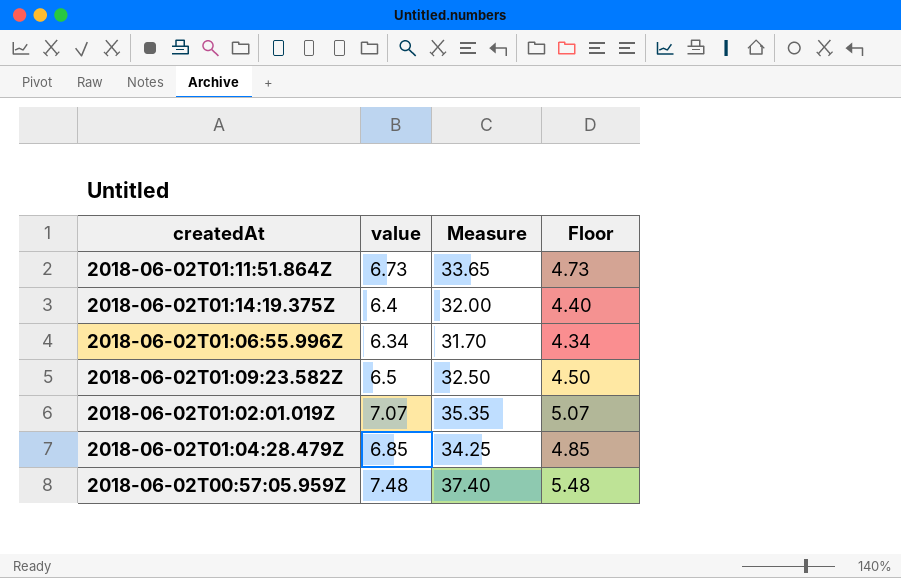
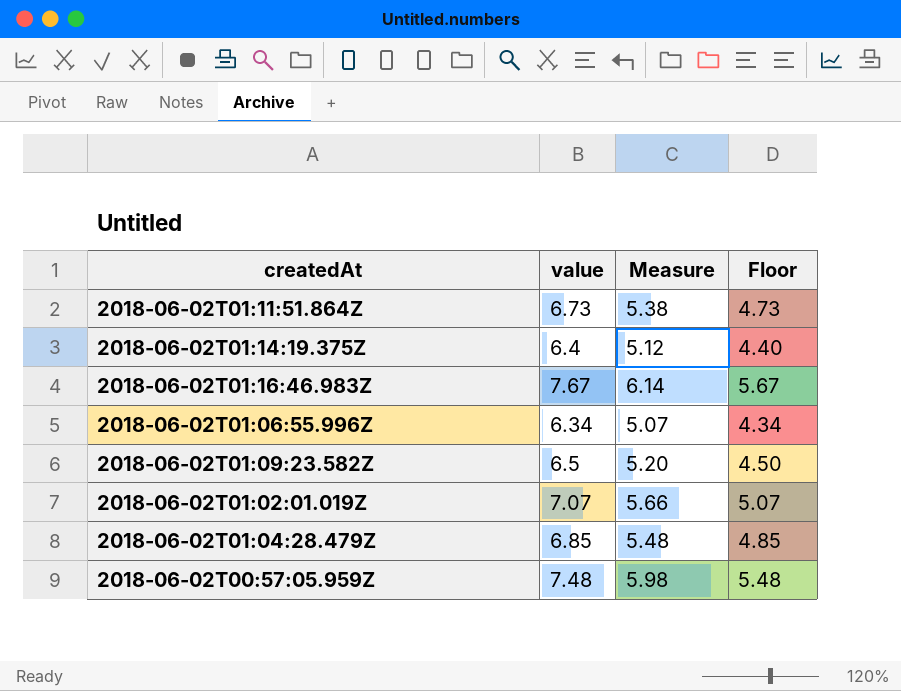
column Measure | formula: [value] * 5 -> [value] * 0.8
row 2018-06-02T01:16:46.983Z: none -> 7.67 | 6.14 | 5.67

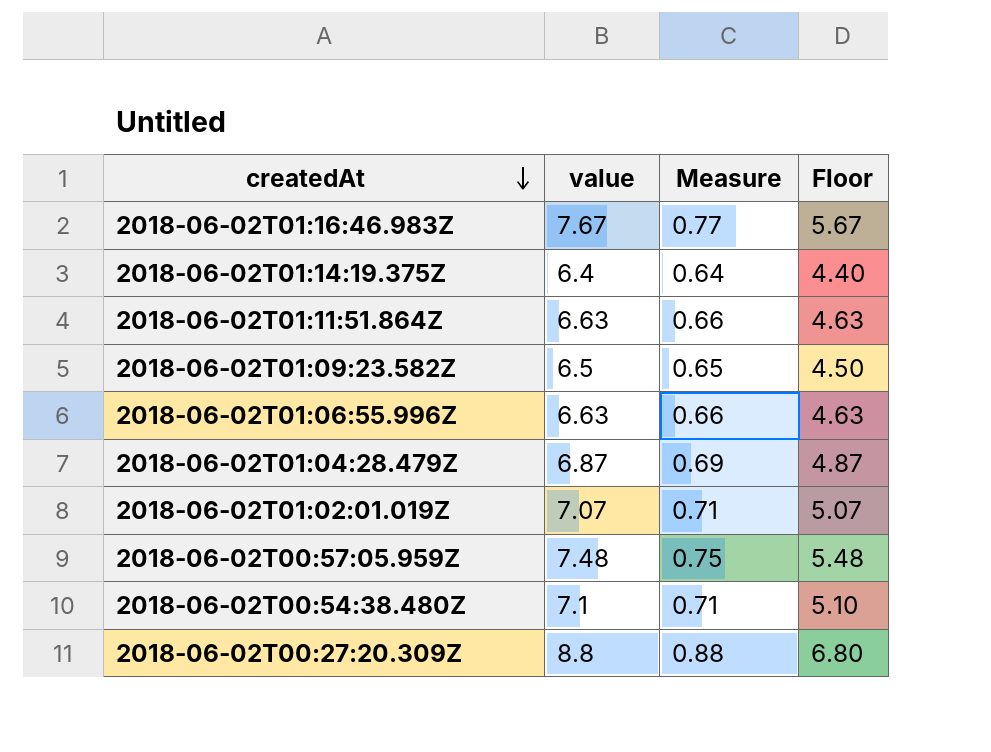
row order: none -> createdAt descending
column Measure | formula: [value] * 0.8 -> [value] * 0.1
2018-06-02T01:11:51.864Z | value: 6.73 -> 6.63
2018-06-02T01:11:51.864Z | Floor: 4.73 -> 4.63
2018-06-02T01:06:55.996Z | value: 6.34 -> 6.63
2018-06-02T01:06:55.996Z | Floor: 4.34 -> 4.63
2018-06-02T01:04:28.479Z | value: 6.85 -> 6.87
2018-06-02T01:04:28.479Z | Floor: 4.85 -> 4.87
row 2018-06-02T00:54:38.480Z: none -> 7.1 | 0.71 | 5.10
row 2018-06-02T00:27:20.309Z: none -> 8.8 | 0.88 | 6.80

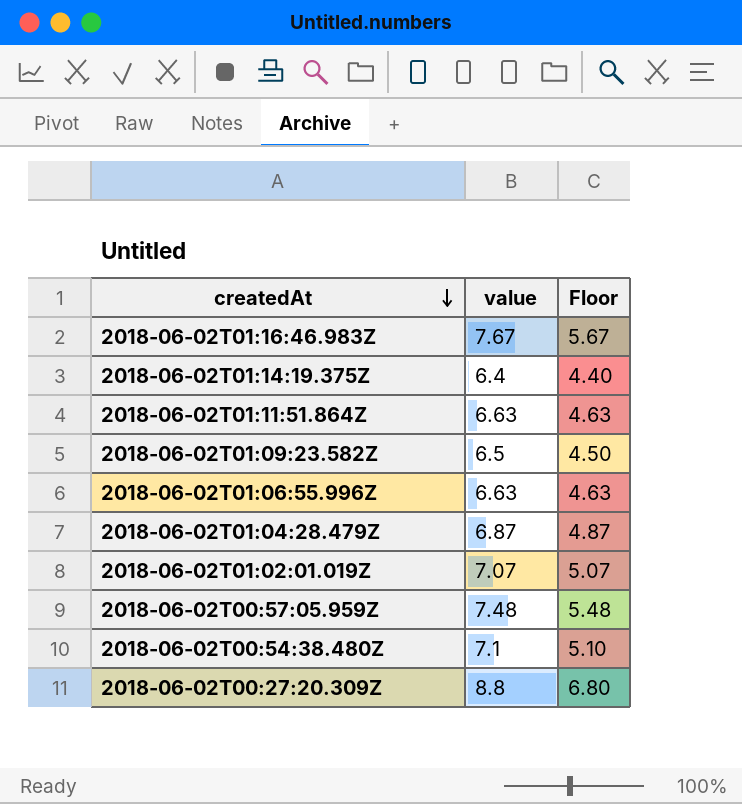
column Measure | formula: [value] * 0.1 -> none

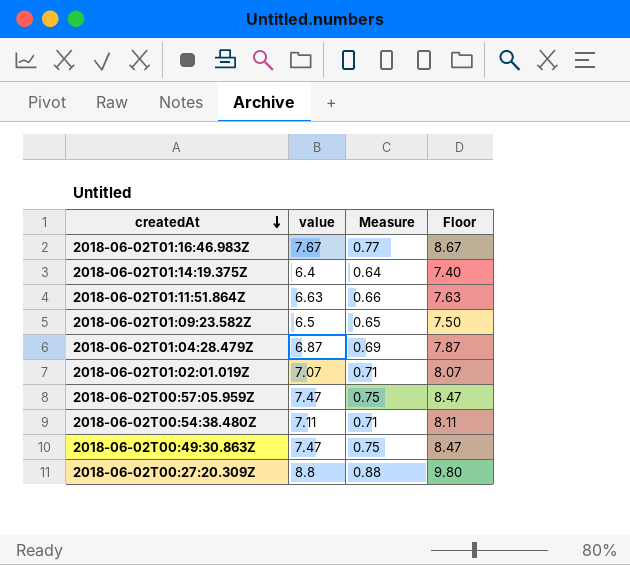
column Measure | formula: none -> [value] * 0.1
column Floor | formula: [value] - 2 -> [value] + 1
row 2018-06-02T01:06:55.996Z: 6.63 | 4.63 -> none
2018-06-02T00:57:05.959Z | value: 7.48 -> 7.47
2018-06-02T00:54:38.480Z | value: 7.1 -> 7.11
row 2018-06-02T00:49:30.863Z: none -> 7.47 | 0.75 | 8.47

